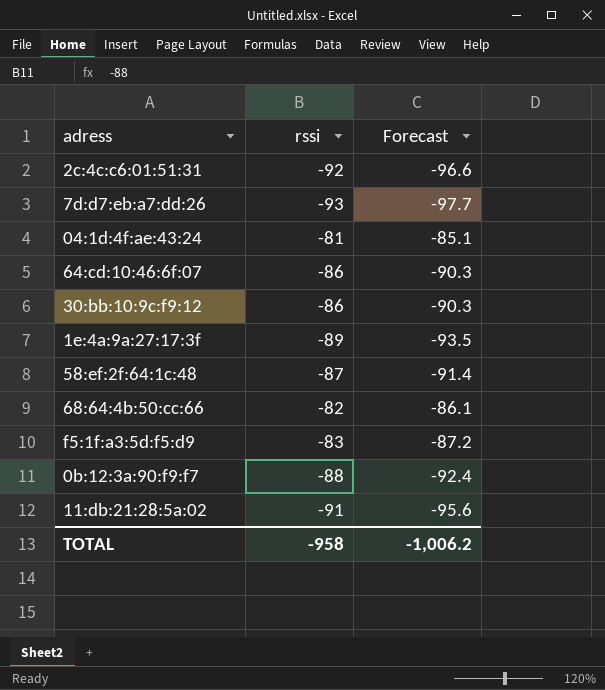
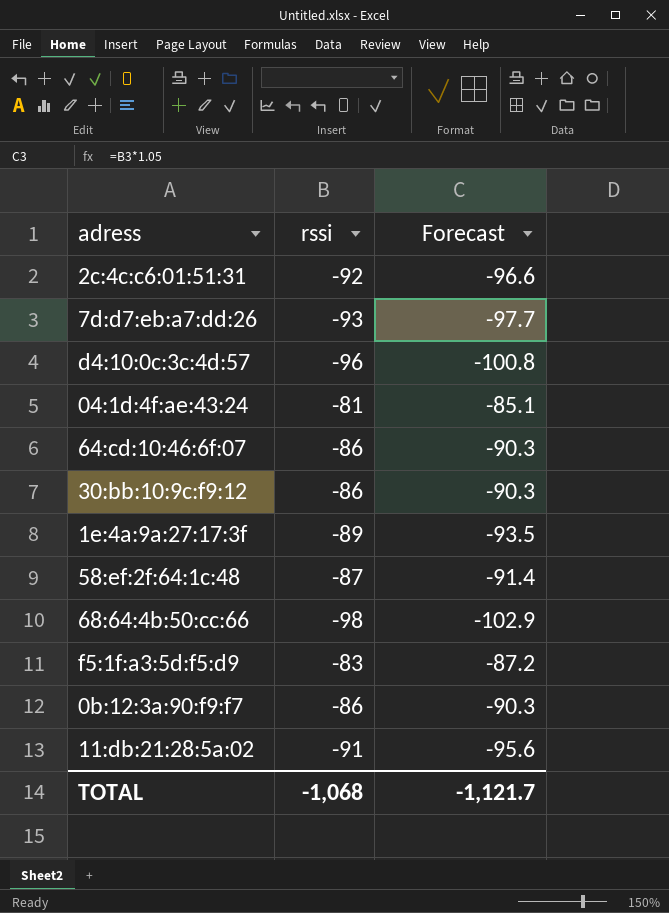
row d4:10:0c:3c:4d:57: none -> -96 | -100.8
68:64:4b:50:cc:66 | rssi: -82 -> -98
68:64:4b:50:cc:66 | Forecast: -86.1 -> -102.9
0b:12:3a:90:f9:f7 | rssi: -88 -> -86
0b:12:3a:90:f9:f7 | Forecast: -92.4 -> -90.3
TOTAL | rssi: -958 -> -1,068
TOTAL | Forecast: -1,006.2 -> -1,121.7

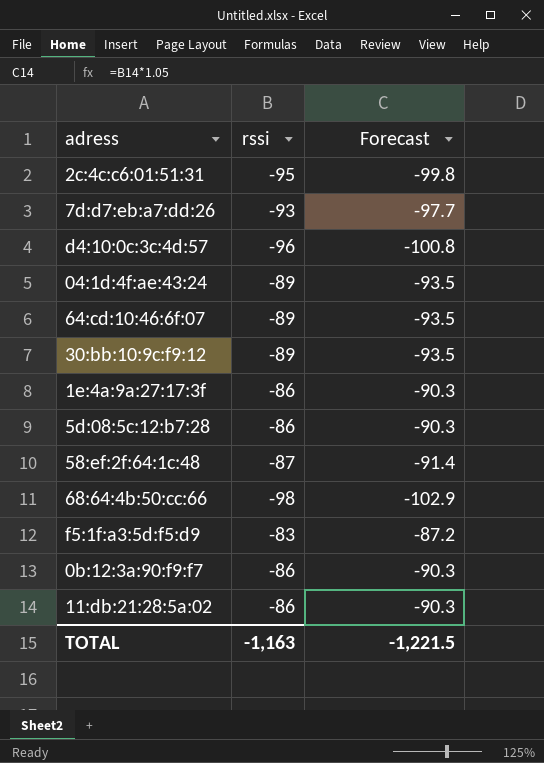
2c:4c:c6:01:51:31 | rssi: -92 -> -95
2c:4c:c6:01:51:31 | Forecast: -96.6 -> -99.8
04:1d:4f:ae:43:24 | rssi: -81 -> -89
04:1d:4f:ae:43:24 | Forecast: -85.1 -> -93.5
64:cd:10:46:6f:07 | rssi: -86 -> -89
64:cd:10:46:6f:07 | Forecast: -90.3 -> -93.5
30:bb:10:9c:f9:12 | rssi: -86 -> -89
30:bb:10:9c:f9:12 | Forecast: -90.3 -> -93.5
1e:4a:9a:27:17:3f | rssi: -89 -> -86
1e:4a:9a:27:17:3f | Forecast: -93.5 -> -90.3
row 5d:08:5c:12:b7:28: none -> -86 | -90.3
11:db:21:28:5a:02 | rssi: -91 -> -86
11:db:21:28:5a:02 | Forecast: -95.6 -> -90.3
TOTAL | rssi: -1,068 -> -1,163
TOTAL | Forecast: -1,121.7 -> -1,221.5

